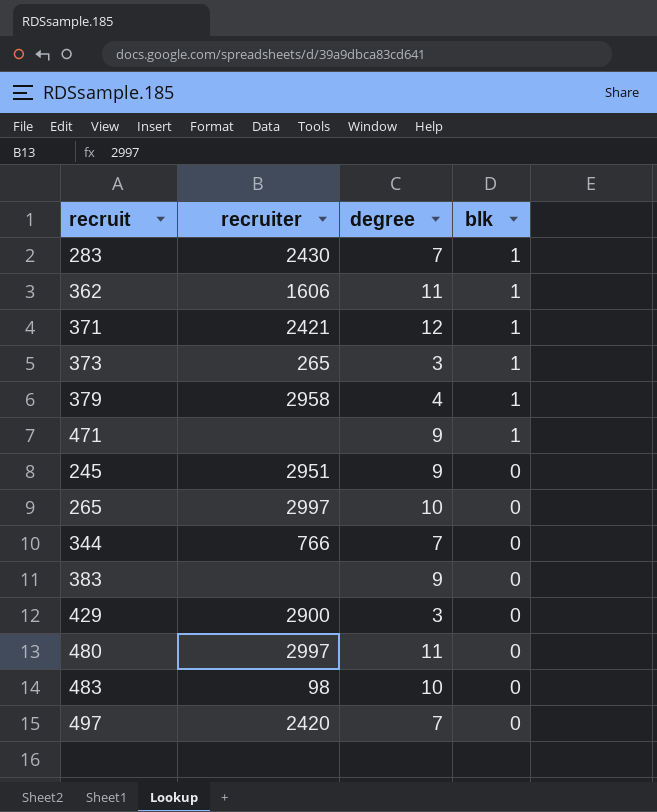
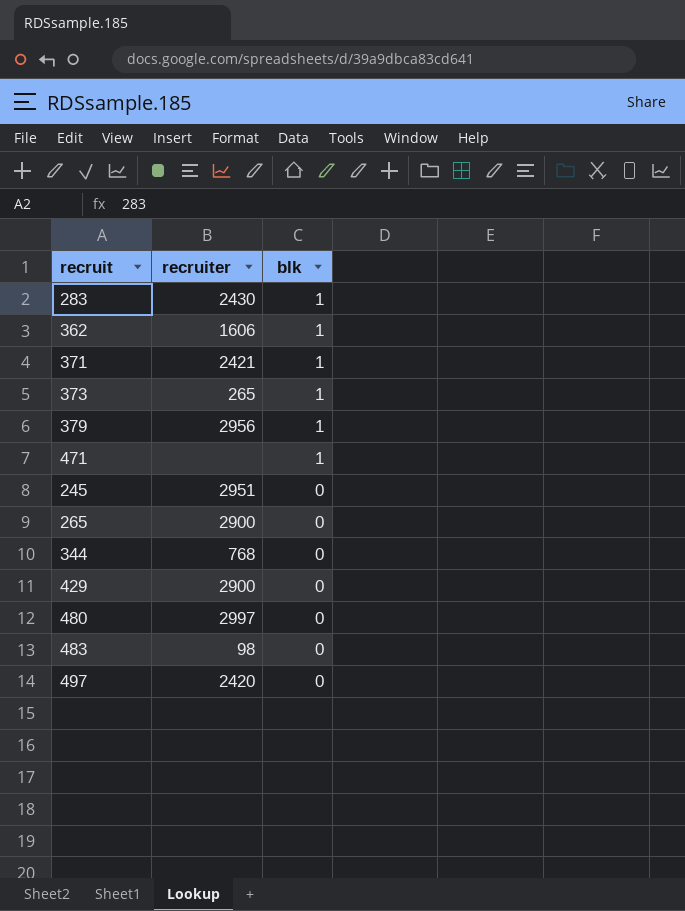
column degree | position: 3 -> none
row 383: none | 9 | 0 -> none
379 | recruiter: 2958 -> 2956
265 | recruiter: 2997 -> 2900
344 | recruiter: 766 -> 768

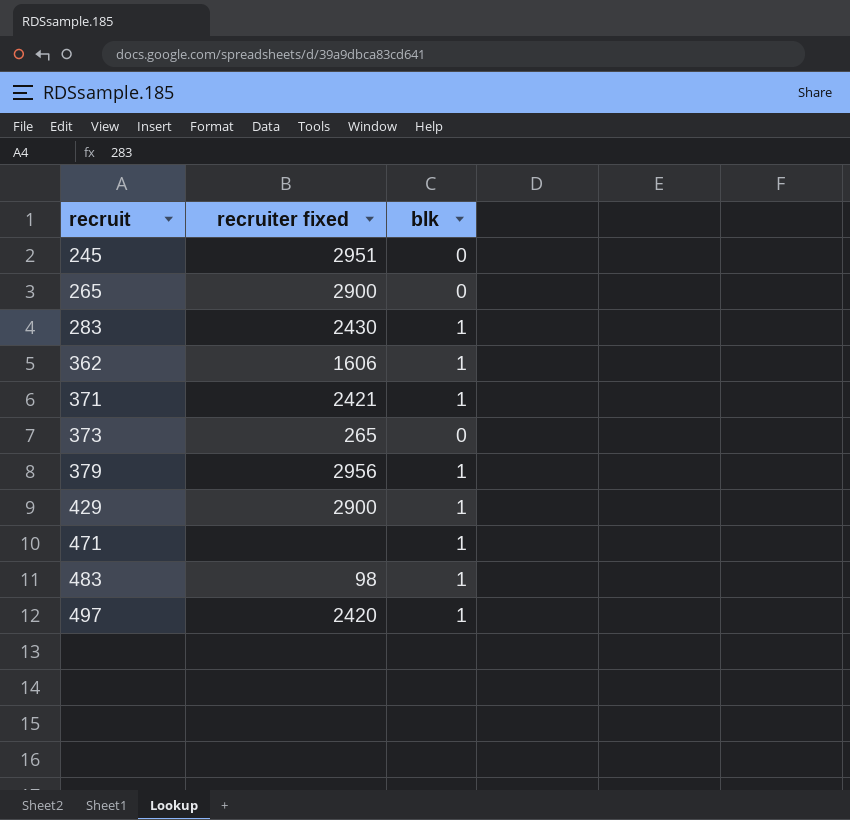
row order: blk descending -> recruit ascending
column name: recruiter -> recruiter fixed
row 344: 768 | 0 -> none
row 480: 2997 | 0 -> none
373 | blk: 1 -> 0
429 | blk: 0 -> 1
483 | blk: 0 -> 1
497 | blk: 0 -> 1

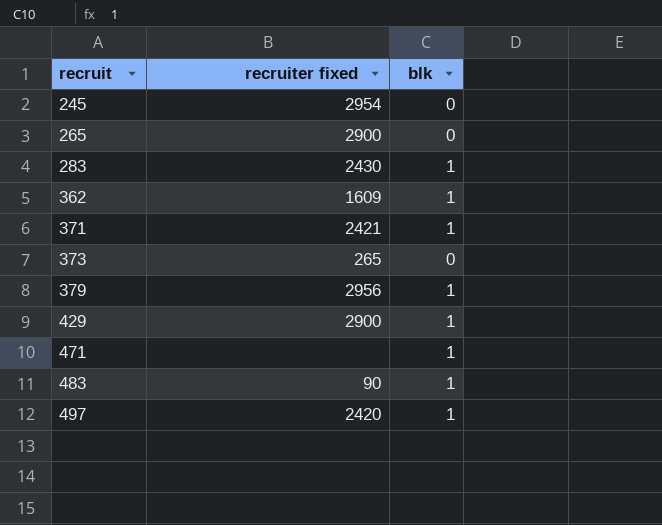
245 | recruiter fixed: 2951 -> 2954
362 | recruiter fixed: 1606 -> 1609
483 | recruiter fixed: 98 -> 90

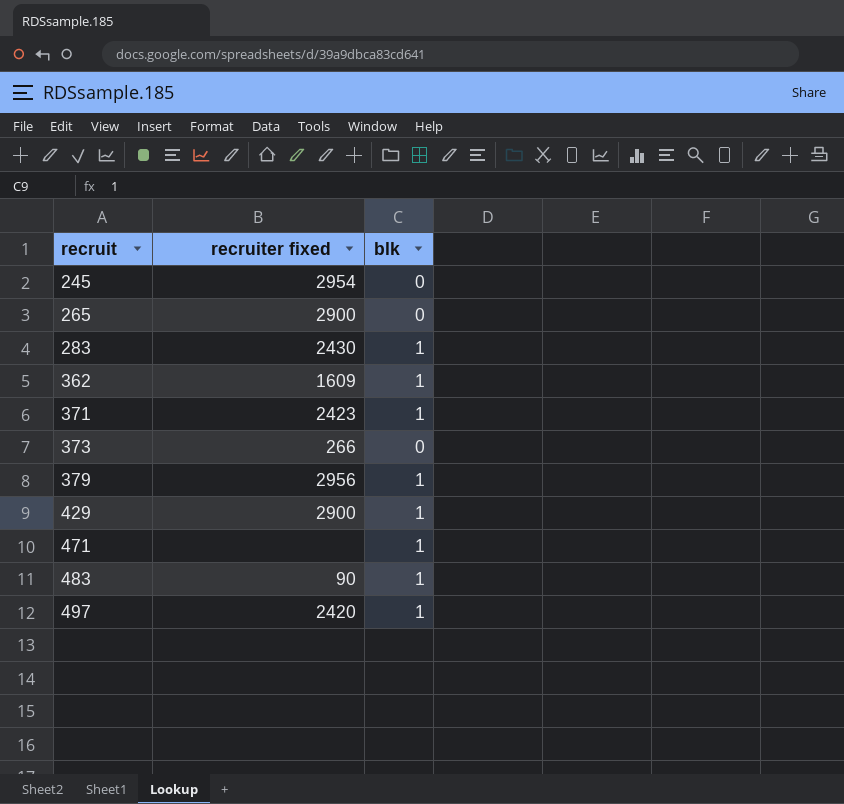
371 | recruiter fixed: 2421 -> 2423
373 | recruiter fixed: 265 -> 266

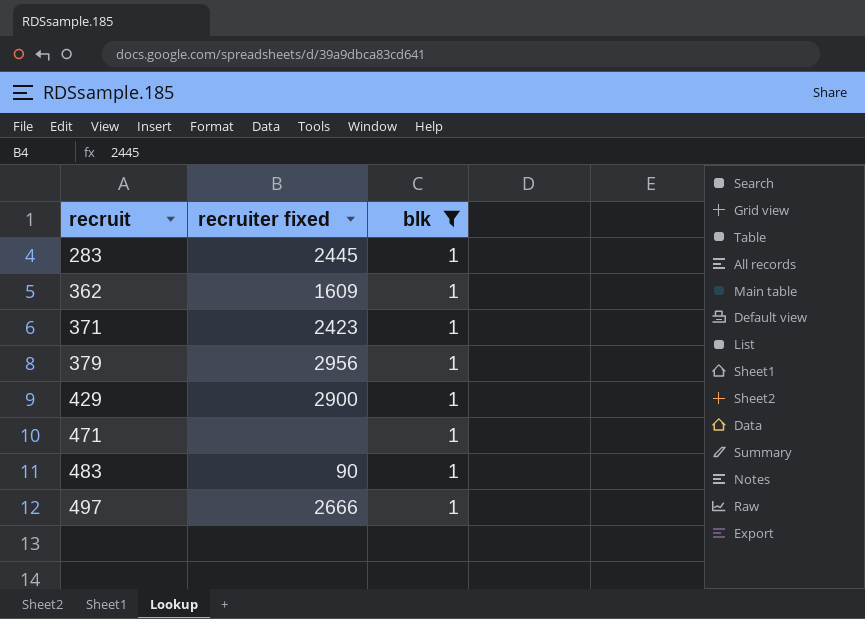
filter: none -> blk = 1
283 | recruiter fixed: 2430 -> 2445
497 | recruiter fixed: 2420 -> 2666

